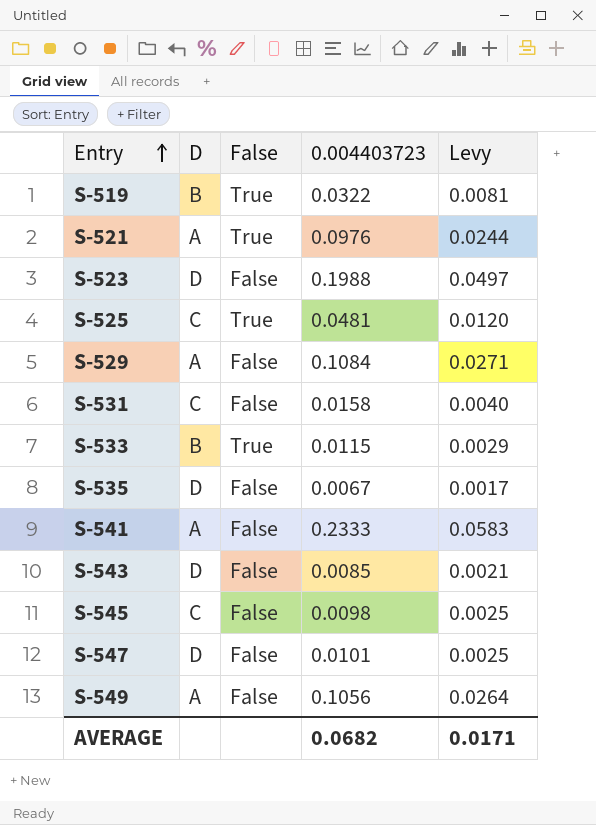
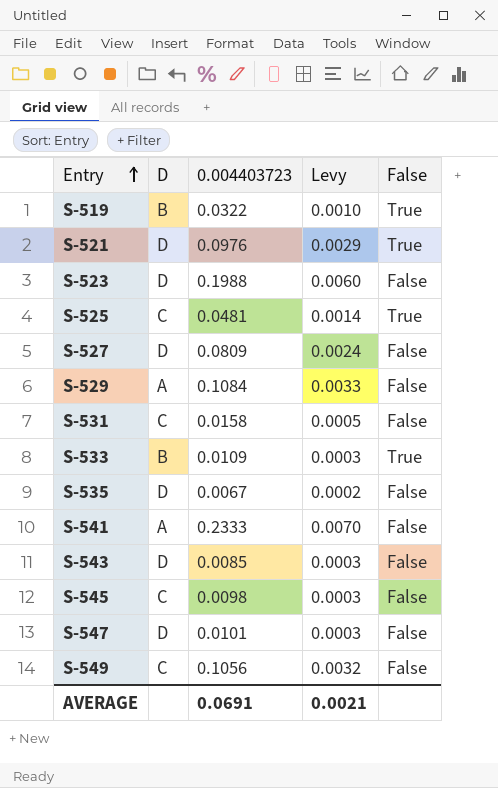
column Levy | formula: [0.004403723] * 0.25 -> [0.004403723] * 0.03
column False | position: 3 -> 5
S-521 | D: A -> D
row S-527: none -> D | 0.0809 | 0.0024 | False
S-533 | 0.004403723: 0.0115 -> 0.0109
S-549 | D: A -> C
AVERAGE | 0.004403723: 0.0682 -> 0.0691
AVERAGE | Levy: 0.0171 -> 0.0021

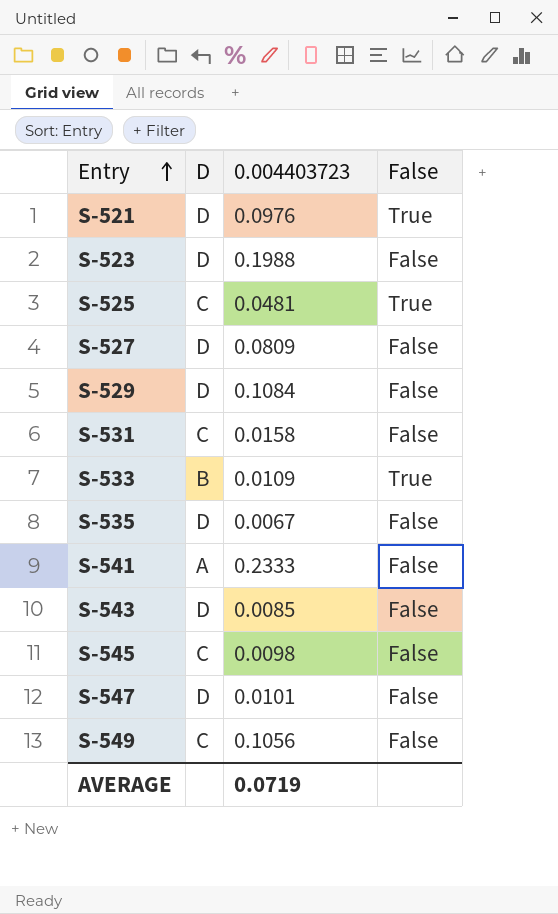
column Levy | formula: [0.004403723] * 0.03 -> none
row S-519: B | 0.0322 | 0.0010 | True -> none
S-529 | D: A -> D
AVERAGE | 0.004403723: 0.0691 -> 0.0719

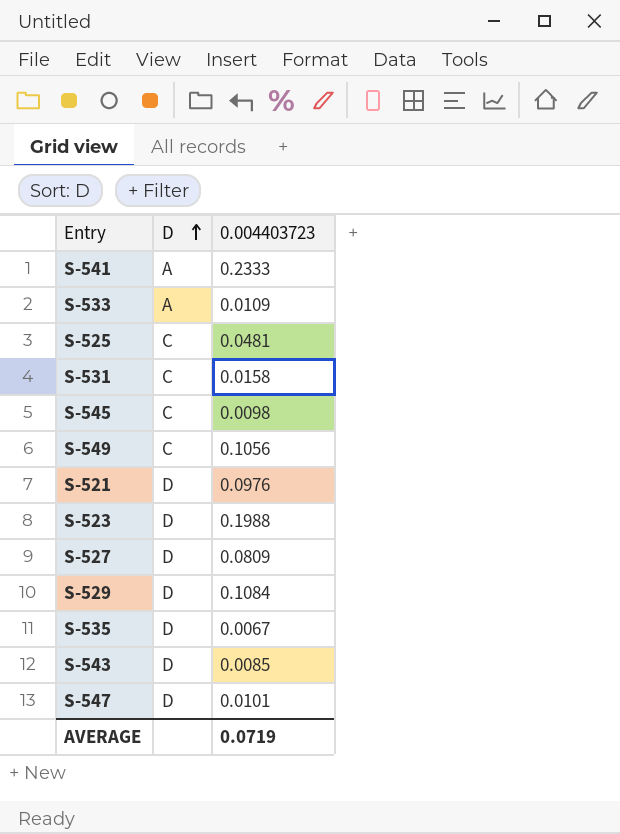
row order: Entry ascending -> D ascending
column False | position: 4 -> none
S-533 | D: B -> A

